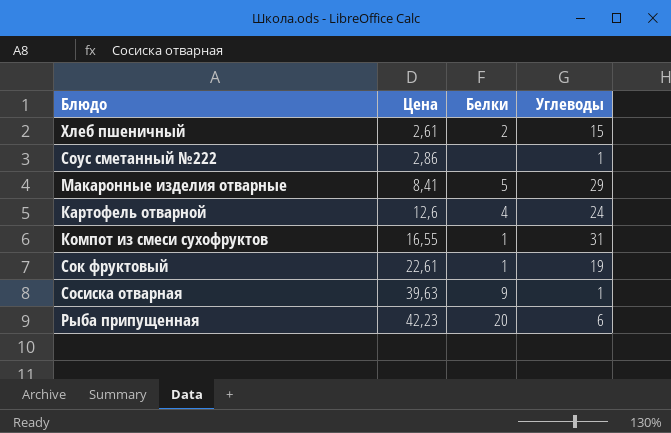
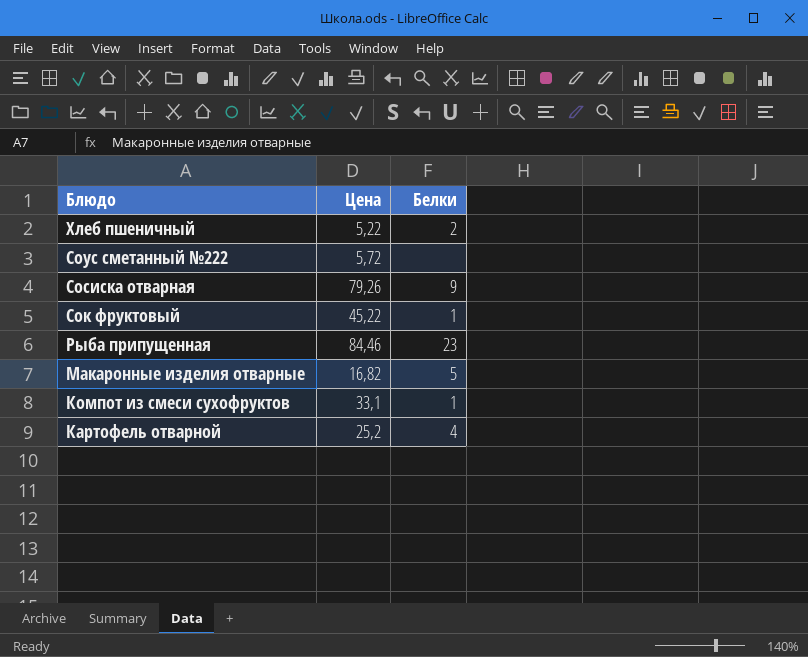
row order: Цена ascending -> Блюдо descending
column Углеводы | position: 4 -> none
Хлеб пшеничный | Цена: 2,61 -> 5,22
Соус сметанный №222 | Цена: 2,86 -> 5,72
Сосиска отварная | Цена: 39,63 -> 79,26
Сок фруктовый | Цена: 22,61 -> 45,22
Рыба припущенная | Цена: 42,23 -> 84,46
Рыба припущенная | Белки: 20 -> 23
Макаронные изделия отварные | Цена: 8,41 -> 16,82
Компот из смеси сухофруктов | Цена: 16,55 -> 33,1
Картофель отварной | Цена: 12,6 -> 25,2

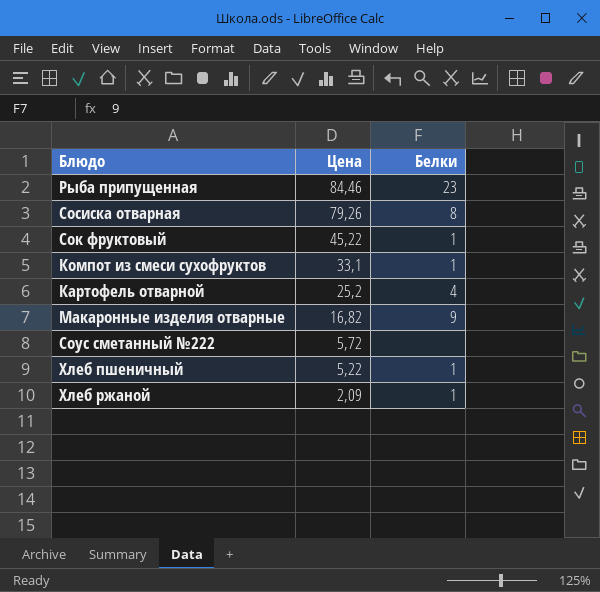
row order: Блюдо descending -> Цена descending
Сосиска отварная | Белки: 9 -> 8
Макаронные изделия отварные | Белки: 5 -> 9
Хлеб пшеничный | Белки: 2 -> 1
row Хлеб ржаной: none -> 2,09 | 1

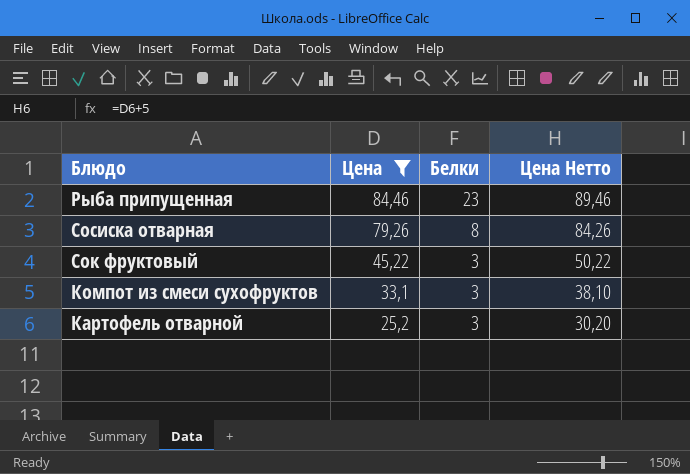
filter: none -> Цена >= 25,2
column Цена Нетто | formula: none -> [Цена] + 5
Сок фруктовый | Белки: 1 -> 3
Компот из смеси сухофруктов | Белки: 1 -> 3
Картофель отварной | Белки: 4 -> 3

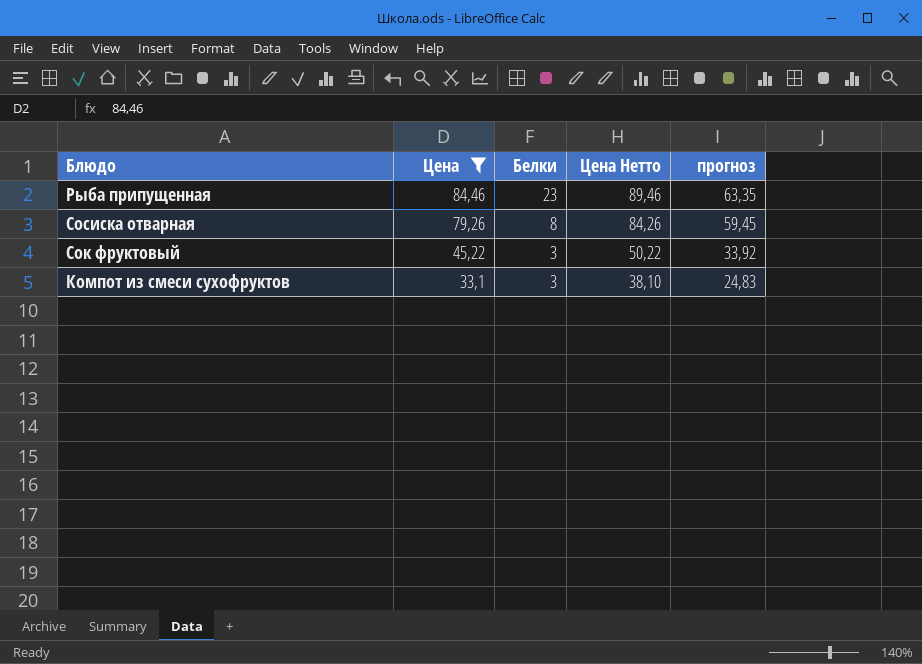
column прогноз | formula: none -> [Цена] * 0,75
row Картофель отварной: 25,2 | 3 | 30,20 -> none

